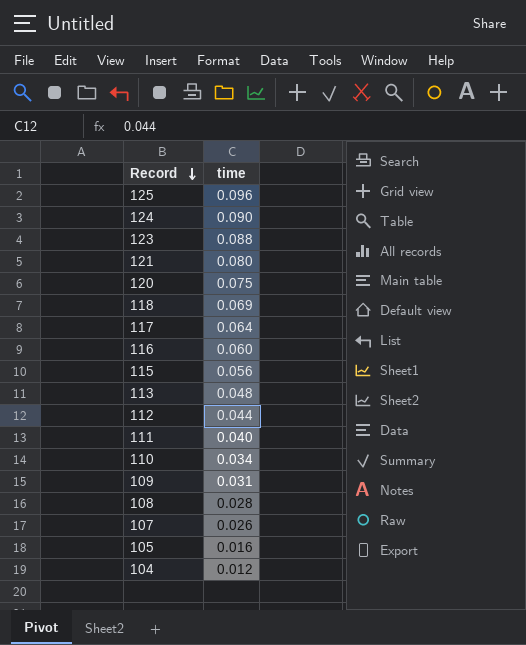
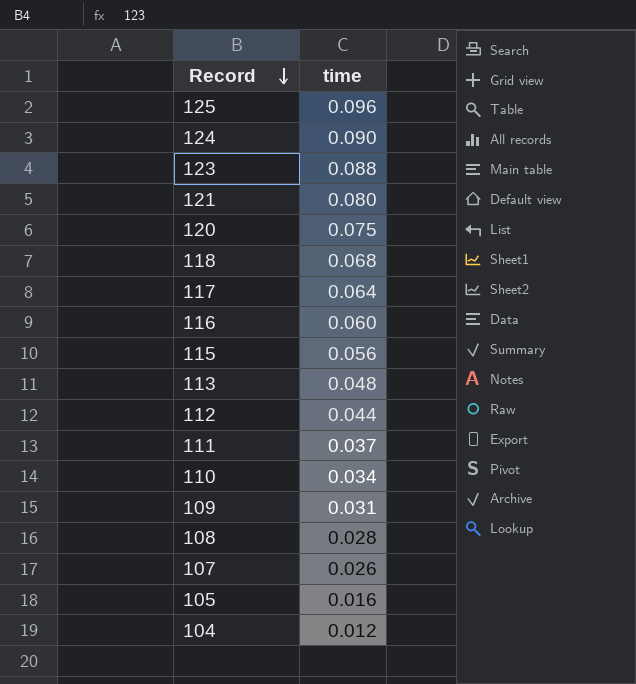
118 | time: 0.069 -> 0.068
111 | time: 0.040 -> 0.037

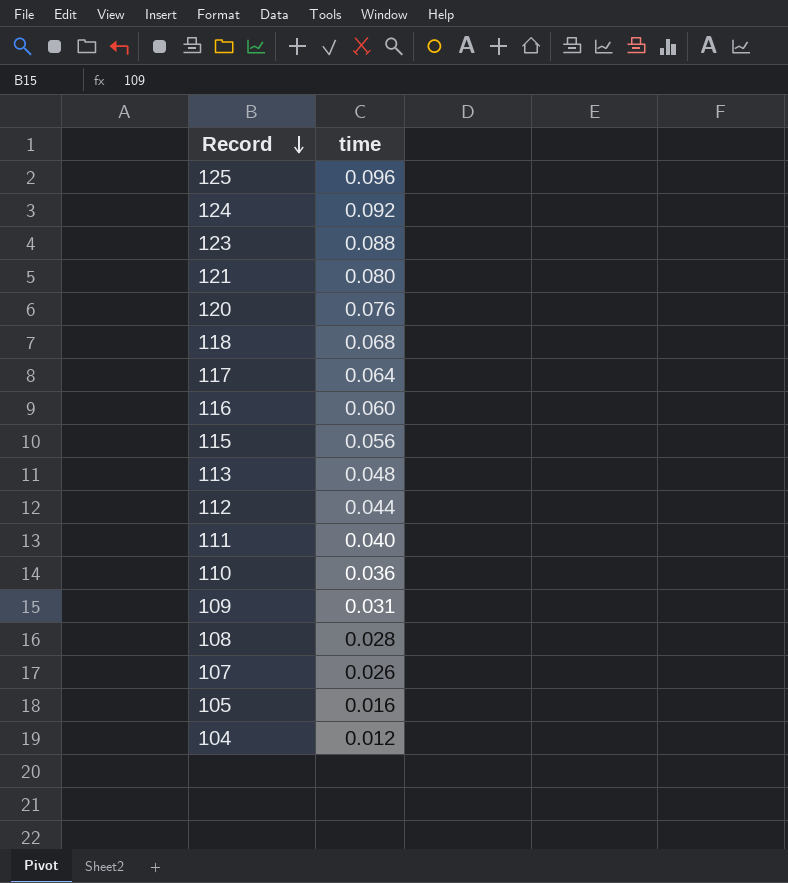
124 | time: 0.090 -> 0.092
120 | time: 0.075 -> 0.076
111 | time: 0.037 -> 0.040
110 | time: 0.034 -> 0.036

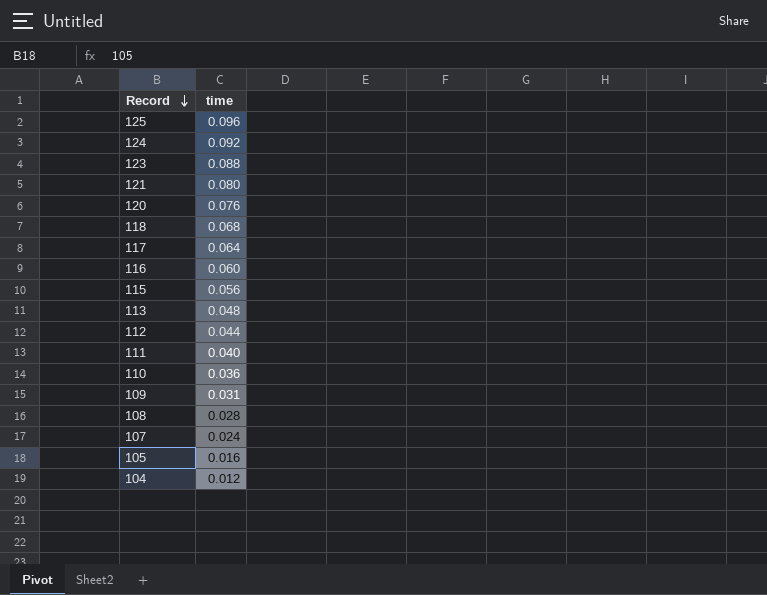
107 | time: 0.026 -> 0.024

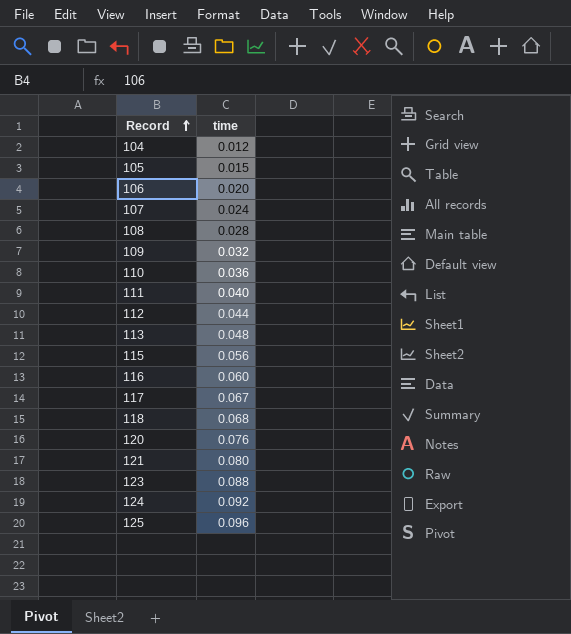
row order: Record descending -> Record ascending
105 | time: 0.016 -> 0.015
row 106: none -> 0.020
109 | time: 0.031 -> 0.032
117 | time: 0.064 -> 0.067

